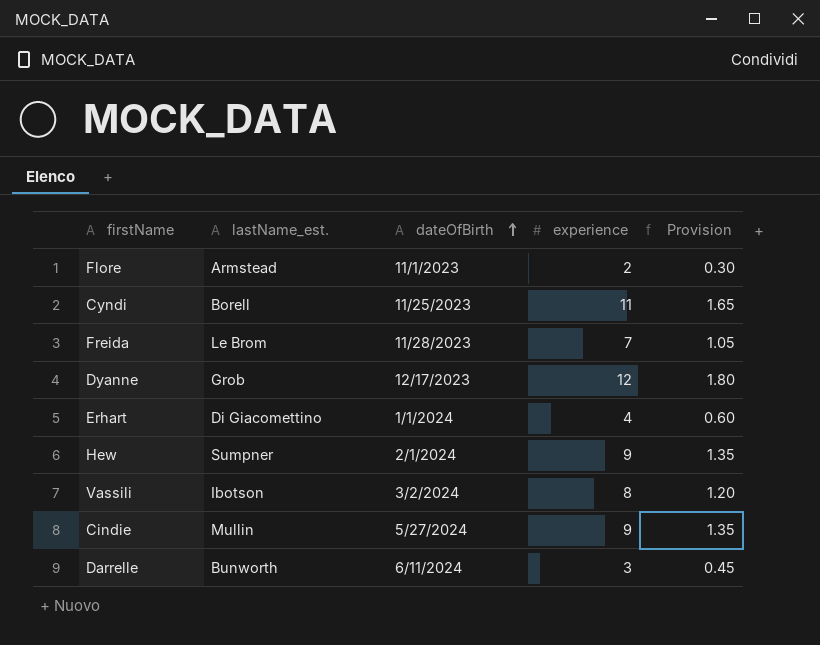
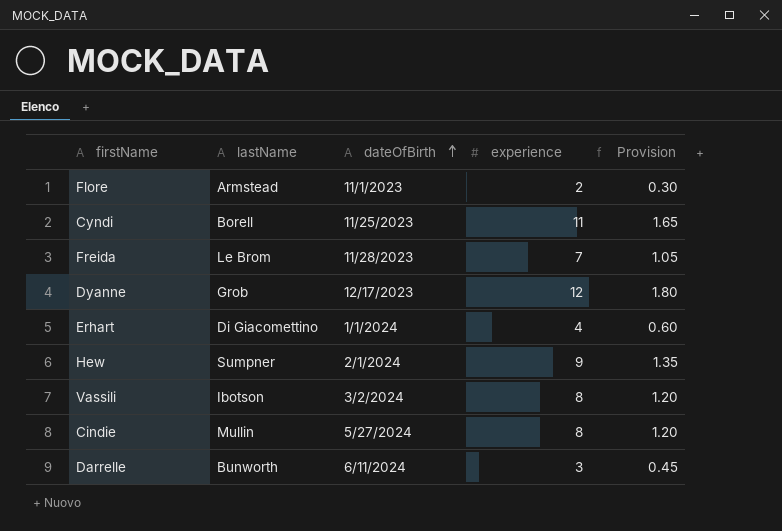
column name: lastName_est. -> lastName
Cindie | experience: 9 -> 8
Cindie | Provision: 1.35 -> 1.20

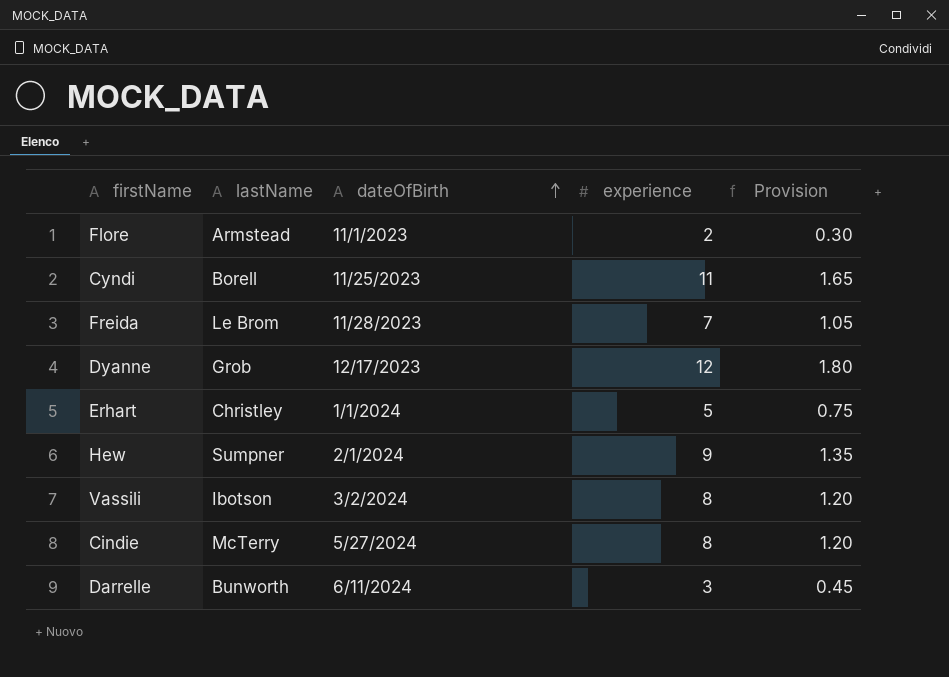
Erhart | lastName: Di Giacomettino -> Christley
Erhart | experience: 4 -> 5
Erhart | Provision: 0.60 -> 0.75
Cindie | lastName: Mullin -> McTerry

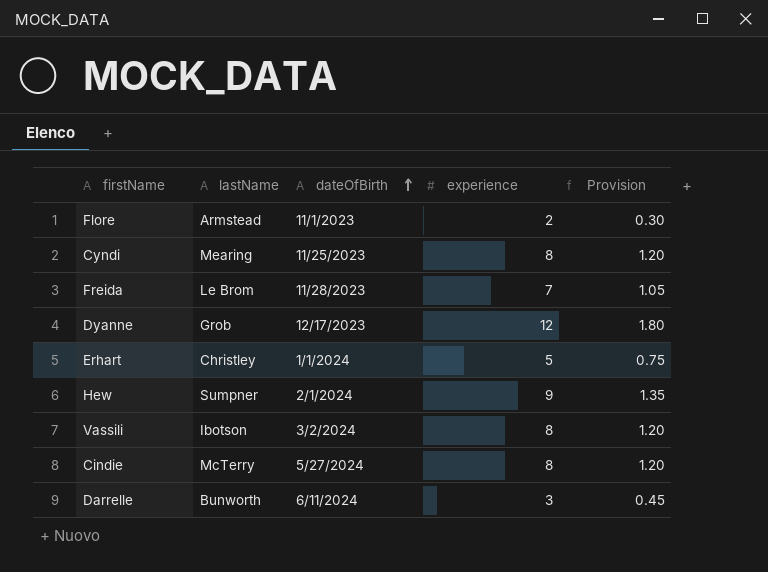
Cyndi | lastName: Borell -> Mearing
Cyndi | experience: 11 -> 8
Cyndi | Provision: 1.65 -> 1.20

